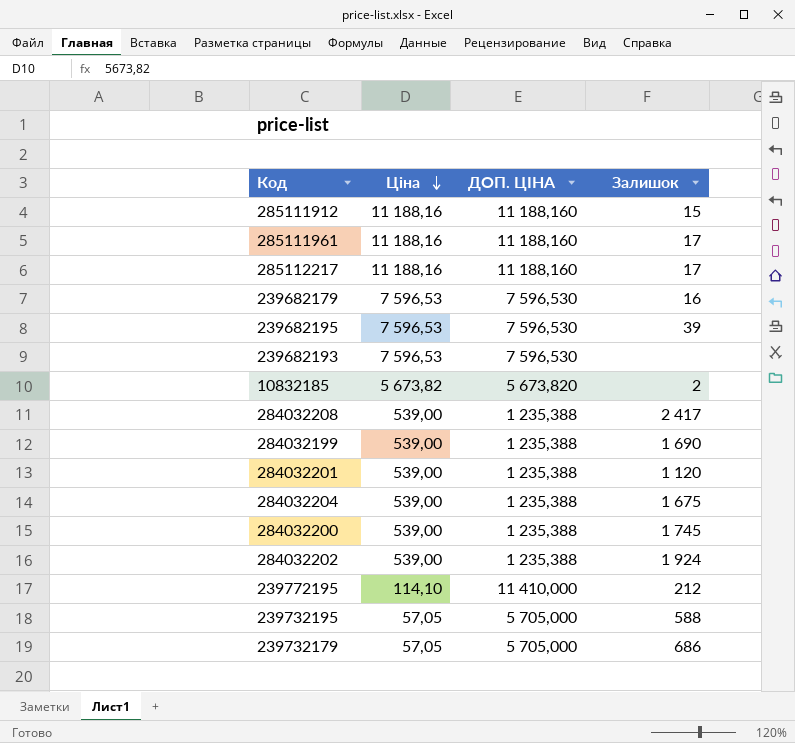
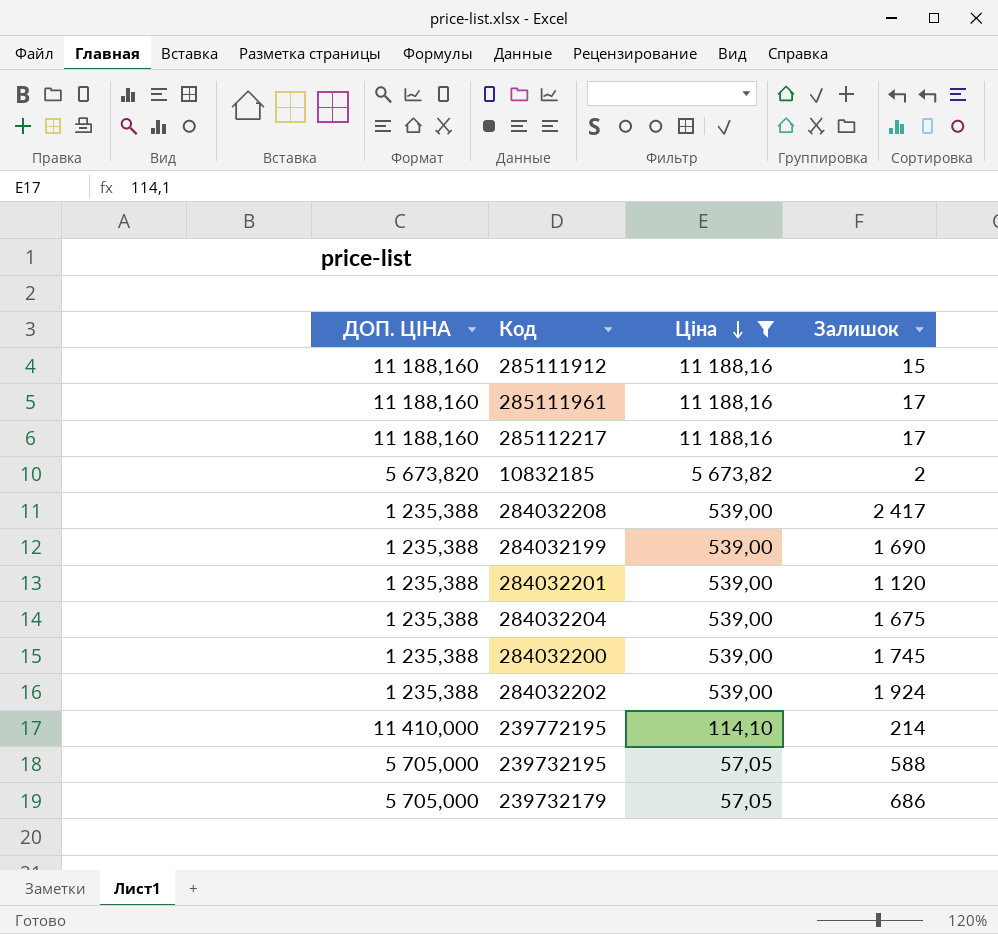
filter: none -> Ціна != 7 596,53
column ДОП. ЦІНА | position: 3 -> 1
239772195 | Залишок: 212 -> 214

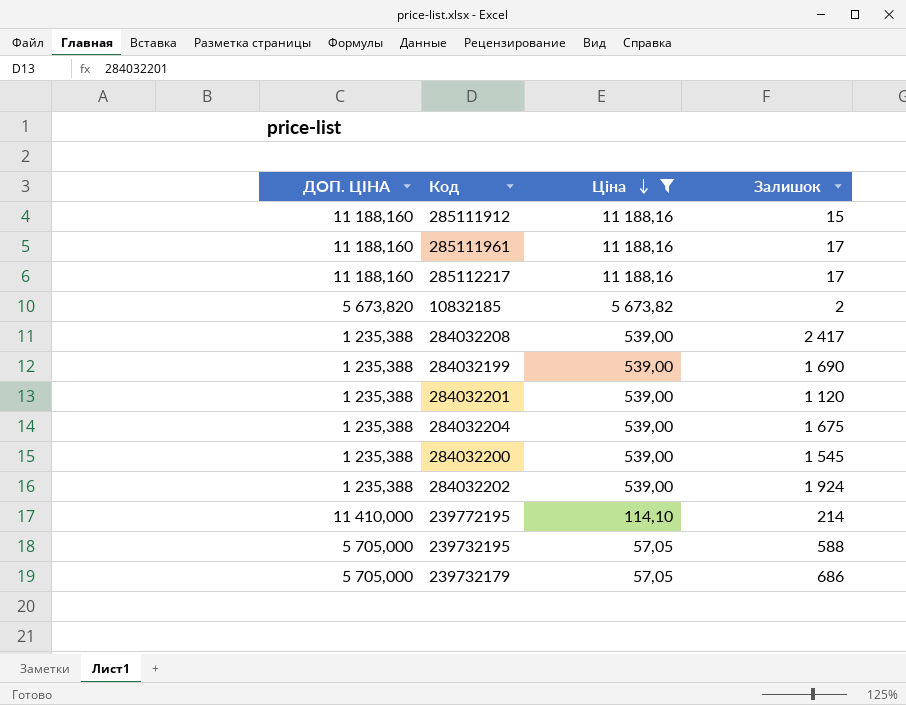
284032200 | Залишок: 1 745 -> 1 545

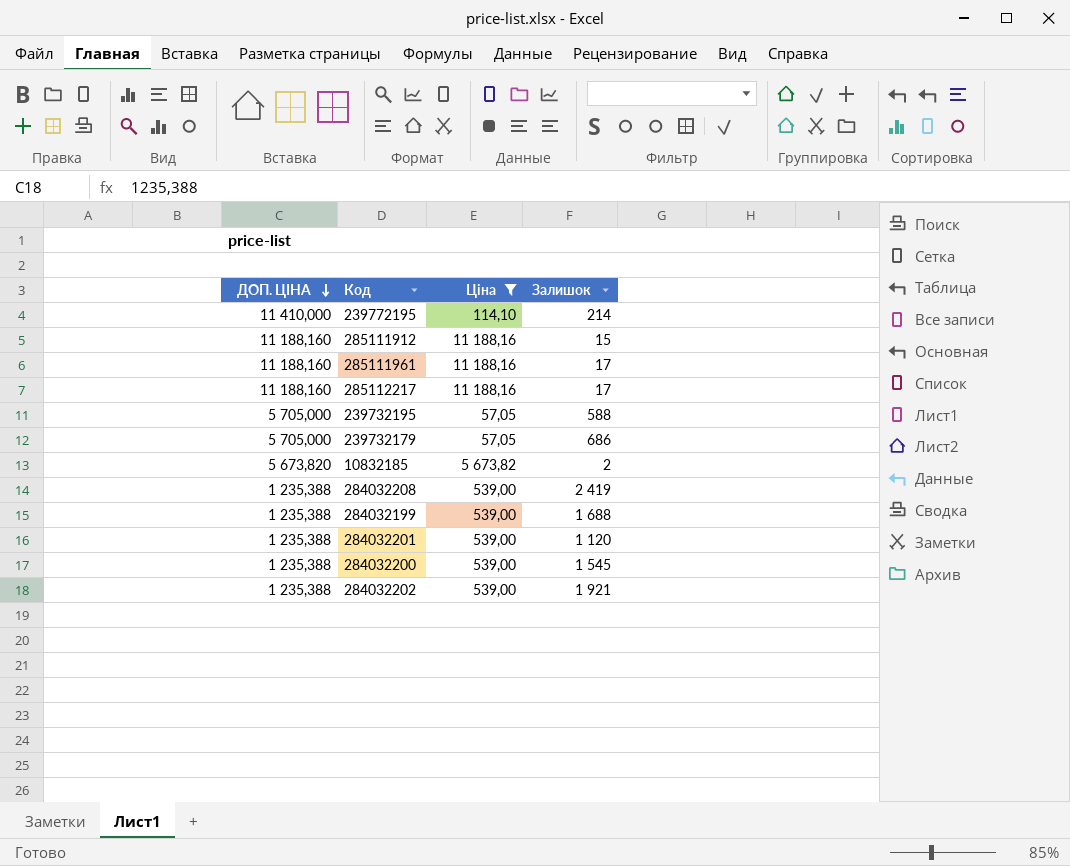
row order: Ціна descending -> ДОП. ЦІНА descending
row 284032204: 1 235,388 | 539,00 | 1 675 -> none
284032208 | Залишок: 2 417 -> 2 419
284032199 | Залишок: 1 690 -> 1 688
284032202 | Залишок: 1 924 -> 1 921

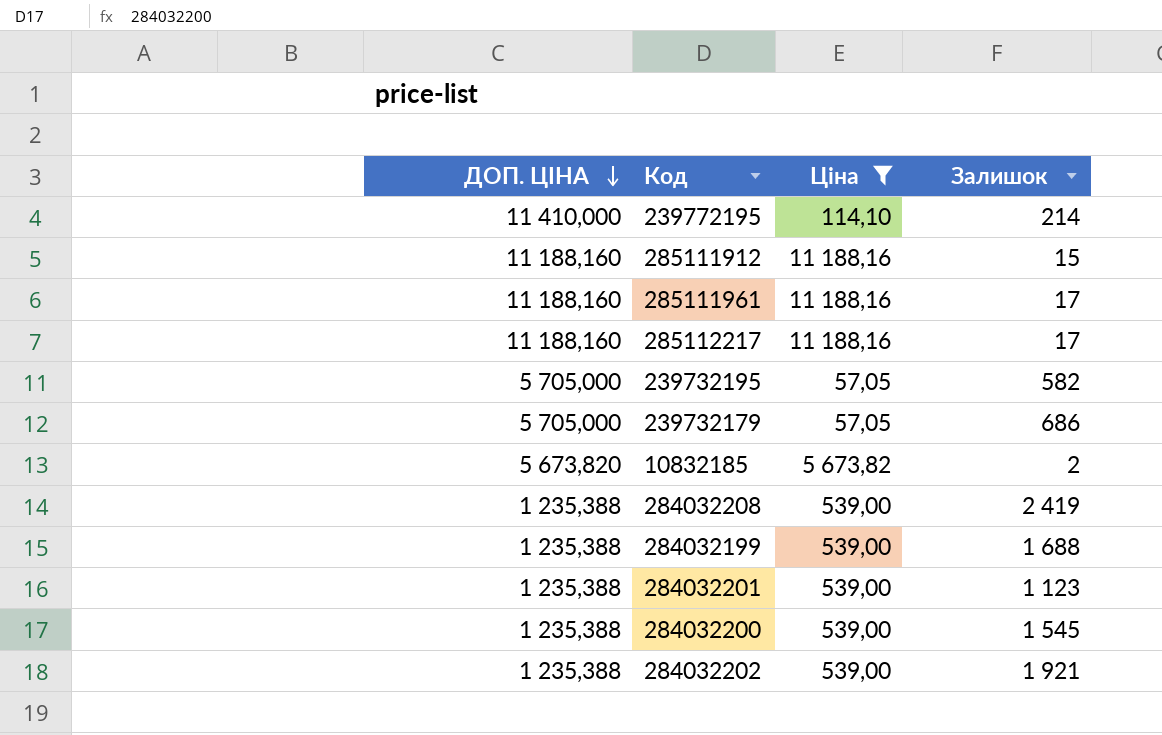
239732195 | Залишок: 588 -> 582
284032201 | Залишок: 1 120 -> 1 123

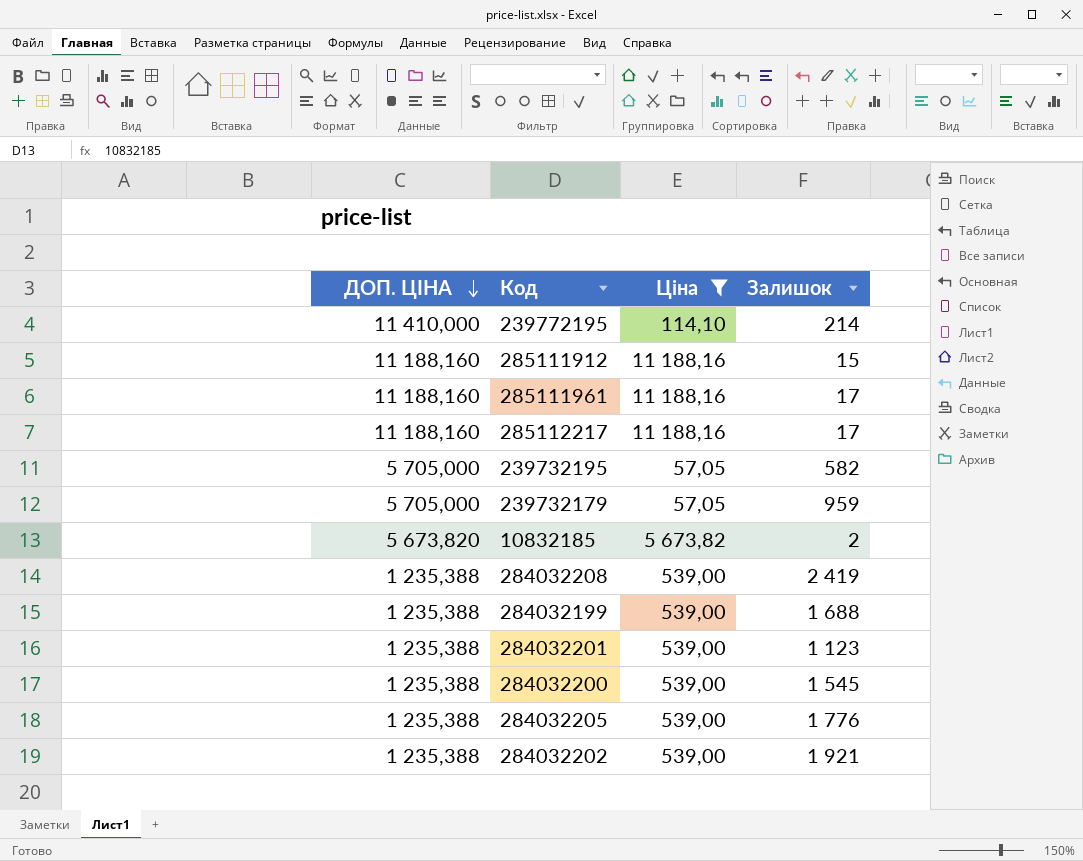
239732179 | Залишок: 686 -> 959
row 284032205: none -> 1 235,388 | 539,00 | 1 776

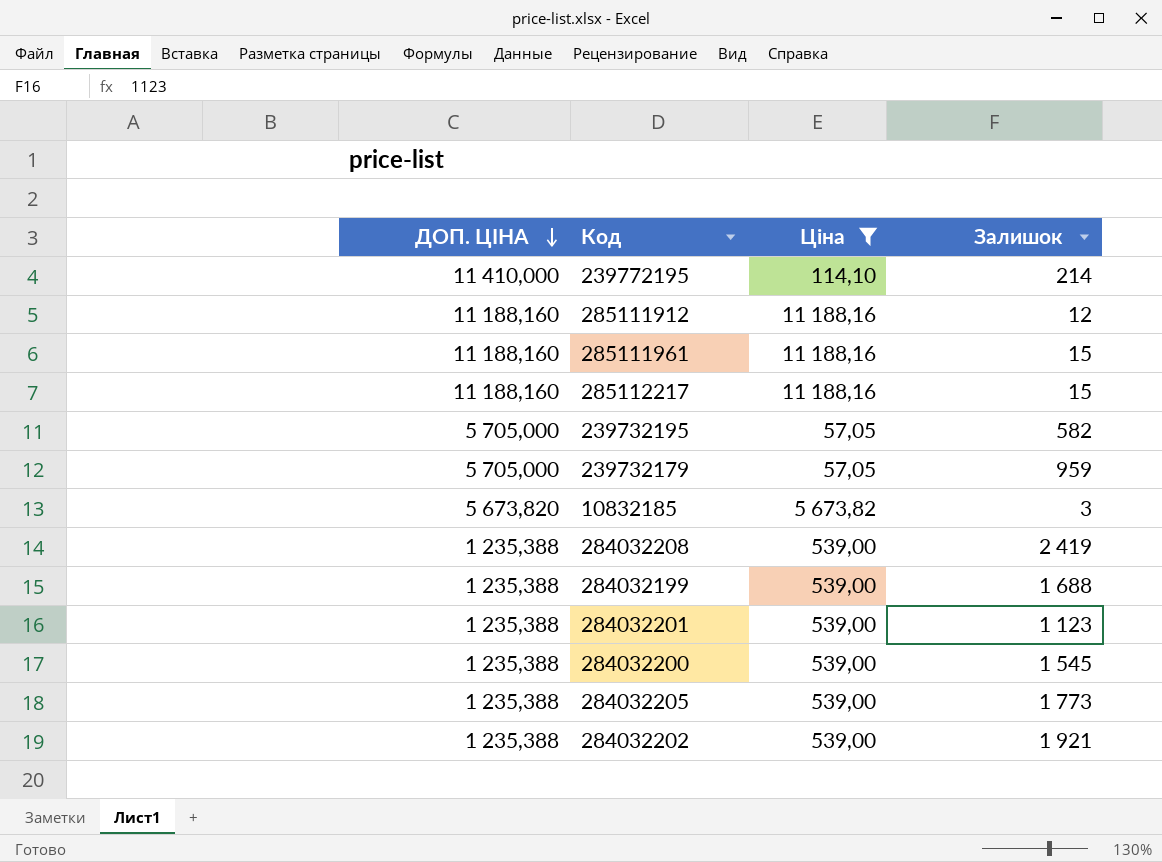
285111912 | Залишок: 15 -> 12
285111961 | Залишок: 17 -> 15
285112217 | Залишок: 17 -> 15
10832185 | Залишок: 2 -> 3
284032205 | Залишок: 1 776 -> 1 773

